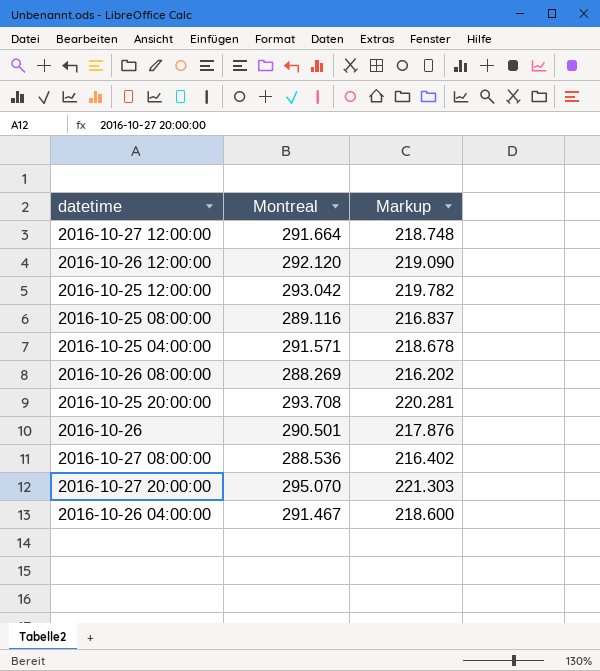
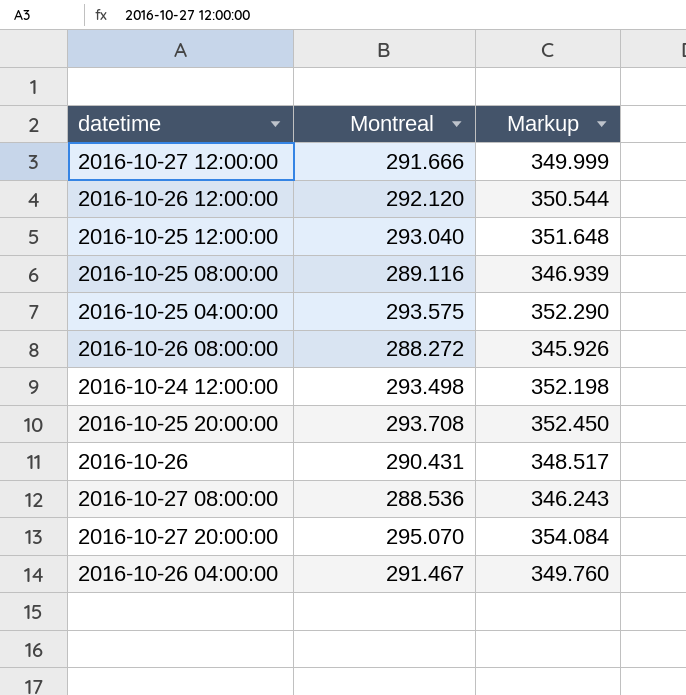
column Markup | formula: [Montreal] * 0.75 -> [Montreal] * 1.2
2016-10-27 12:00:00 | Montreal: 291.664 -> 291.666
2016-10-25 12:00:00 | Montreal: 293.042 -> 293.040
2016-10-25 04:00:00 | Montreal: 291.571 -> 293.575
2016-10-26 08:00:00 | Montreal: 288.269 -> 288.272
row 2016-10-24 12:00:00: none -> 293.498 | 352.198
2016-10-26 | Montreal: 290.501 -> 290.431

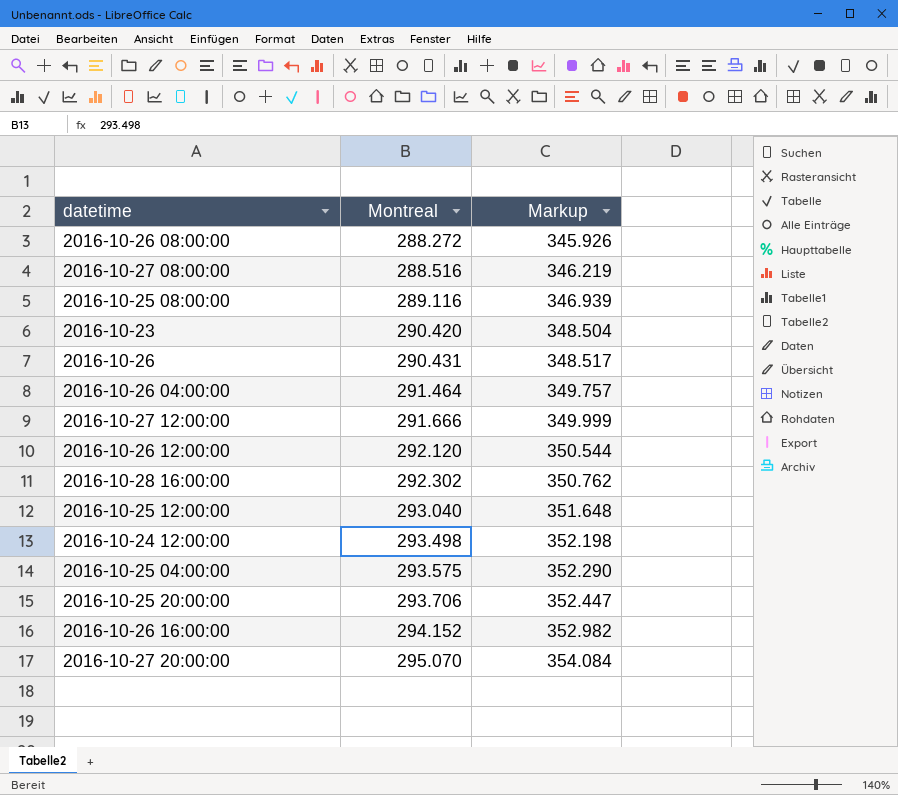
row order: none -> Montreal ascending
2016-10-27 08:00:00 | Montreal: 288.536 -> 288.516
2016-10-27 08:00:00 | Markup: 346.243 -> 346.219
row 2016-10-23: none -> 290.420 | 348.504
2016-10-26 04:00:00 | Montreal: 291.467 -> 291.464
2016-10-26 04:00:00 | Markup: 349.760 -> 349.757
row 2016-10-28 16:00:00: none -> 292.302 | 350.762
2016-10-25 20:00:00 | Montreal: 293.708 -> 293.706
2016-10-25 20:00:00 | Markup: 352.450 -> 352.447
row 2016-10-26 16:00:00: none -> 294.152 | 352.982

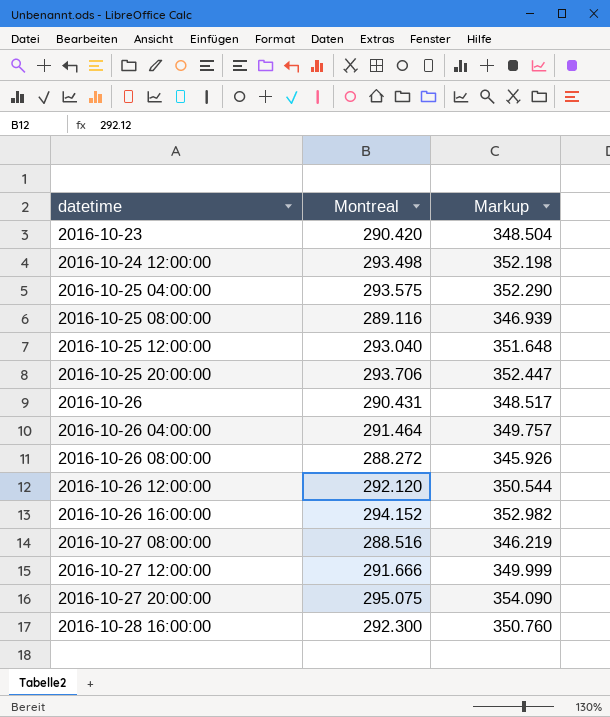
row order: Montreal ascending -> datetime ascending
2016-10-27 20:00:00 | Montreal: 295.070 -> 295.075
2016-10-27 20:00:00 | Markup: 354.084 -> 354.090
2016-10-28 16:00:00 | Montreal: 292.302 -> 292.300
2016-10-28 16:00:00 | Markup: 350.762 -> 350.760

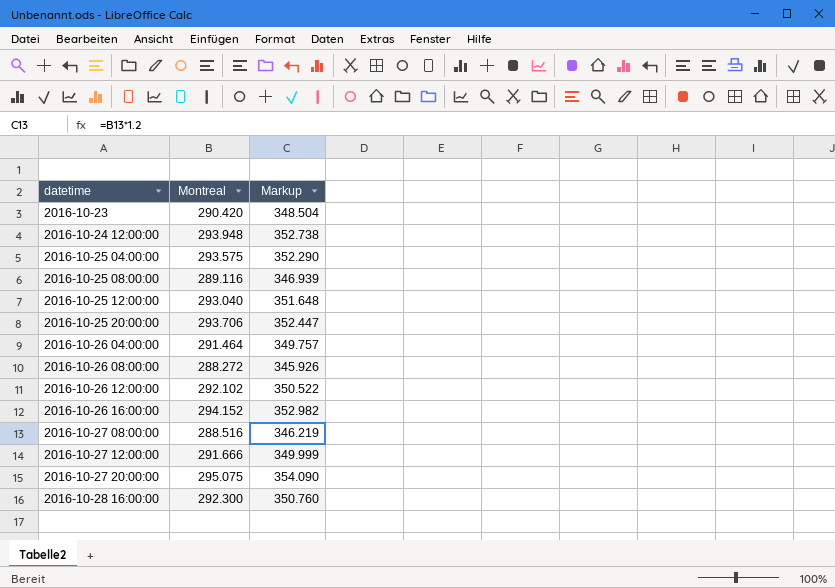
row 2016-10-26: 290.431 | 348.517 -> none
2016-10-24 12:00:00 | Montreal: 293.498 -> 293.948
2016-10-24 12:00:00 | Markup: 352.198 -> 352.738
2016-10-26 12:00:00 | Montreal: 292.120 -> 292.102
2016-10-26 12:00:00 | Markup: 350.544 -> 350.522

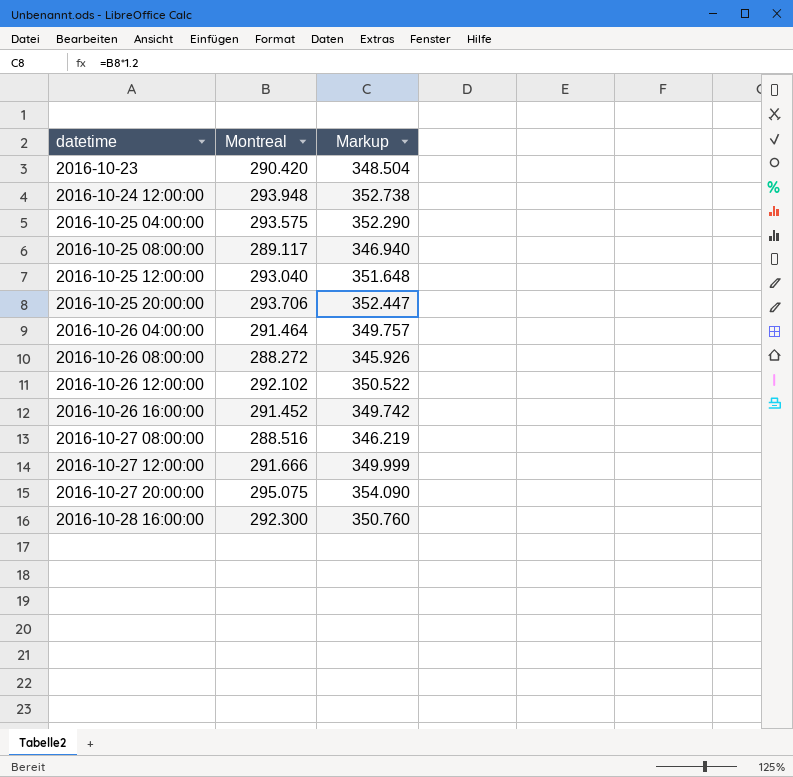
2016-10-25 08:00:00 | Montreal: 289.116 -> 289.117
2016-10-25 08:00:00 | Markup: 346.939 -> 346.940
2016-10-26 16:00:00 | Montreal: 294.152 -> 291.452
2016-10-26 16:00:00 | Markup: 352.982 -> 349.742

